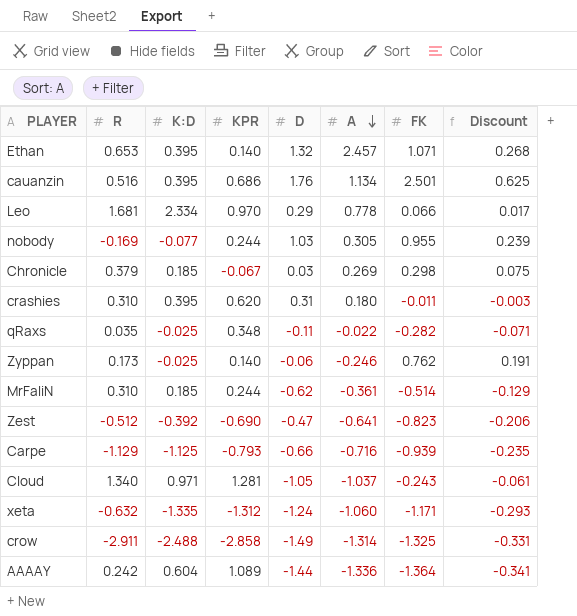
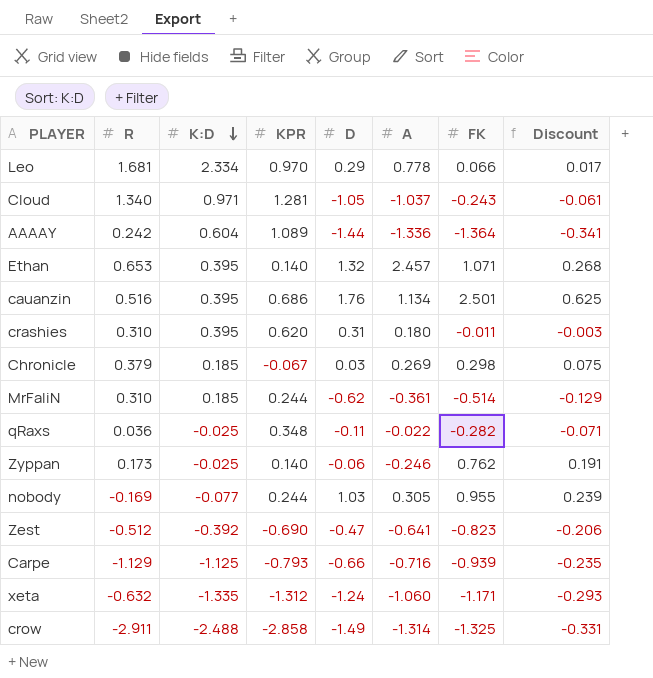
row order: A descending -> K:D descending
qRaxs | R: 0.035 -> 0.036

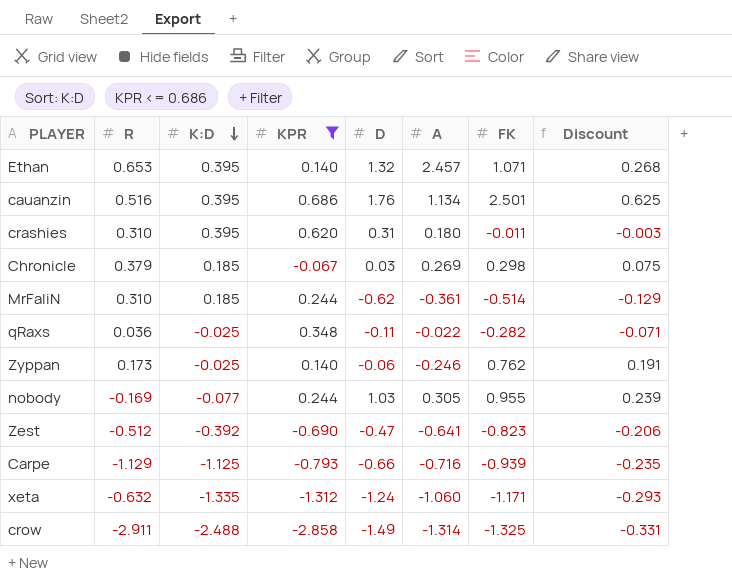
filter: none -> KPR <= 0.686

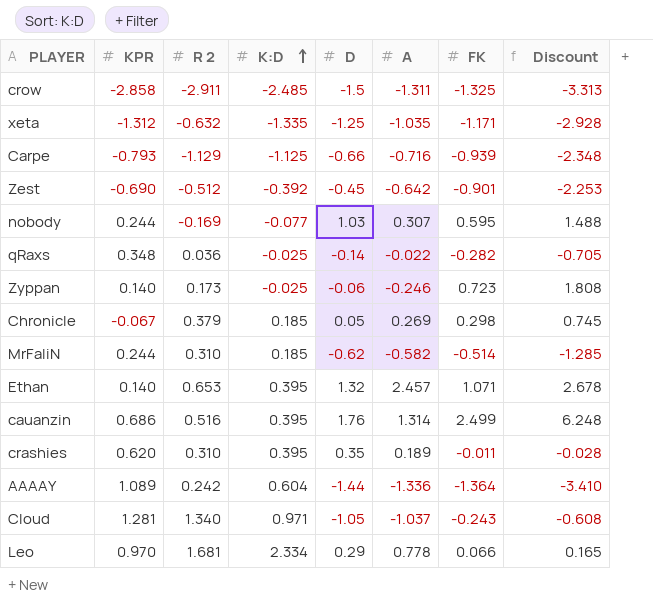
filter: KPR <= 0.686 -> none
row order: K:D descending -> K:D ascending
column KPR | position: 4 -> 2
column name: R -> R 2
column Discount | formula: [FK] * 0.25 -> [FK] * 2.5
crow | K:D: -2.488 -> -2.485
crow | D: -1.49 -> -1.5
crow | A: -1.314 -> -1.311
xeta | D: -1.24 -> -1.25
xeta | A: -1.060 -> -1.035
Zest | D: -0.47 -> -0.45
Zest | A: -0.641 -> -0.642
Zest | FK: -0.823 -> -0.901
nobody | A: 0.305 -> 0.307
nobody | FK: 0.955 -> 0.595
qRaxs | D: -0.11 -> -0.14
Zyppan | FK: 0.762 -> 0.723
Chronicle | D: 0.03 -> 0.05
MrFaliN | A: -0.361 -> -0.582
cauanzin | A: 1.134 -> 1.314
cauanzin | FK: 2.501 -> 2.499
crashies | D: 0.31 -> 0.35
crashies | A: 0.180 -> 0.189

